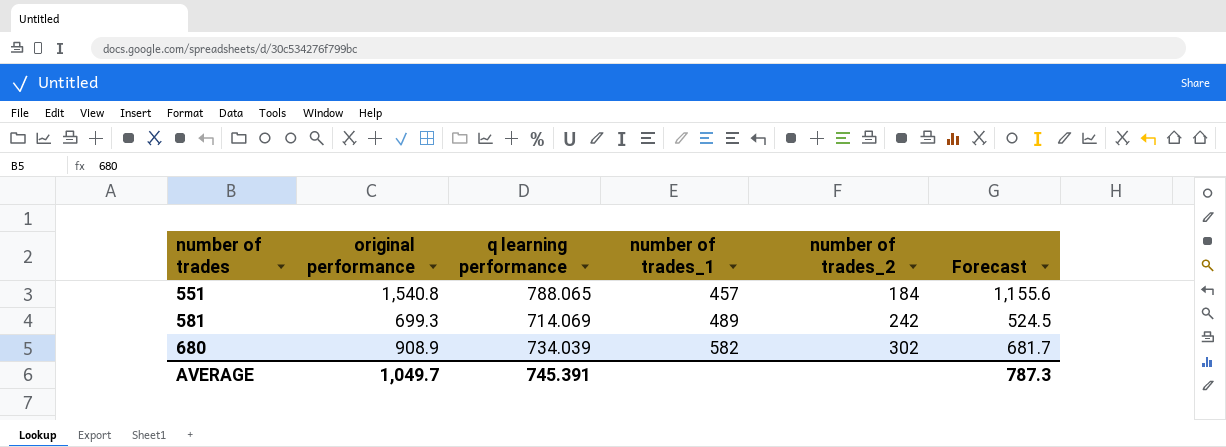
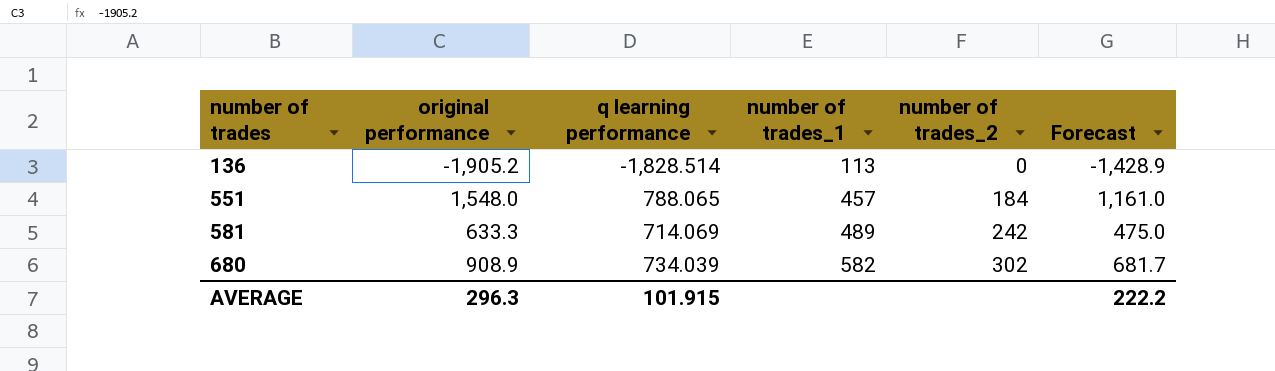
row 136: none -> -1,905.2 | -1,828.514 | 113 | 0 | -1,428.9
551 | original performance: 1,540.8 -> 1,548.0
551 | Forecast: 1,155.6 -> 1,161.0
581 | original performance: 699.3 -> 633.3
581 | Forecast: 524.5 -> 475.0
AVERAGE | original performance: 1,049.7 -> 296.3
AVERAGE | q learning performance: 745.391 -> 101.915
AVERAGE | Forecast: 787.3 -> 222.2

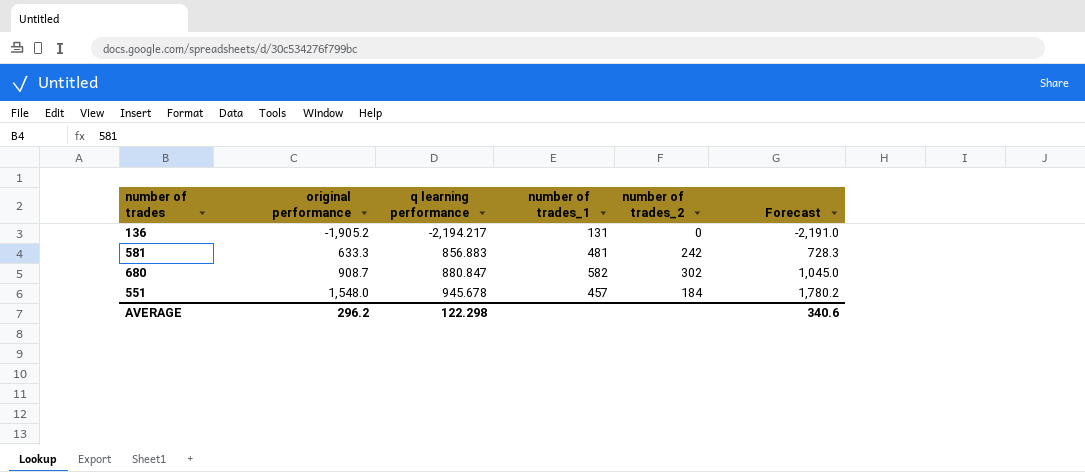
row order: number of trades ascending -> original performance ascending
column Forecast | formula: [original performance] * 0.75 -> [original performance] * 1.15
136 | q learning performance: -1,828.514 -> -2,194.217
136 | number of trades_1: 113 -> 131
581 | q learning performance: 714.069 -> 856.883
581 | number of trades_1: 489 -> 481
680 | original performance: 908.9 -> 908.7
680 | q learning performance: 734.039 -> 880.847
551 | q learning performance: 788.065 -> 945.678
AVERAGE | original performance: 296.3 -> 296.2
AVERAGE | q learning performance: 101.915 -> 122.298
AVERAGE | Forecast: 222.2 -> 340.6

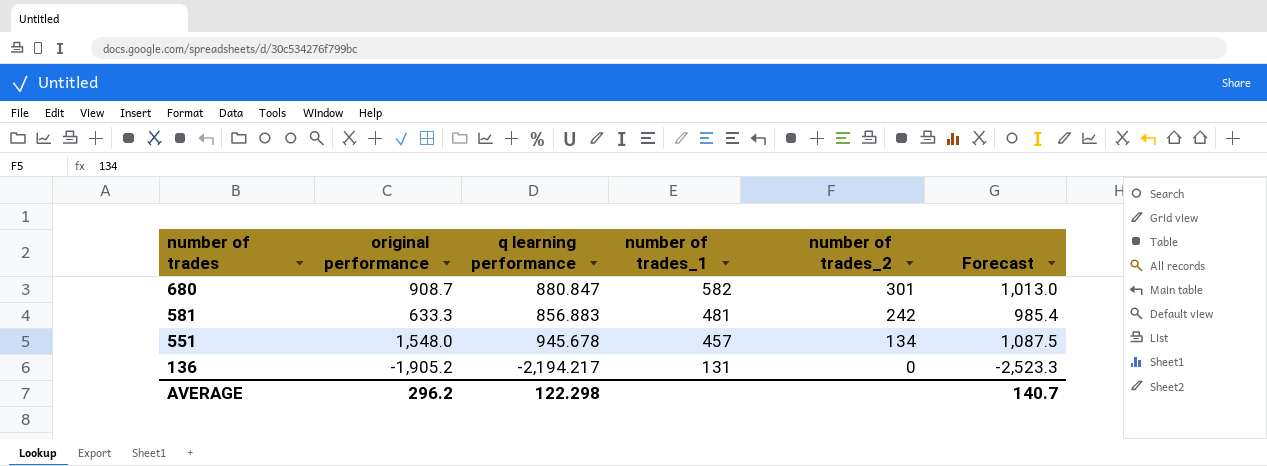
row order: original performance ascending -> number of trades descending
column Forecast | formula: [original performance] * 1.15 -> [q learning performance] * 1.15
680 | number of trades_2: 302 -> 301
551 | number of trades_2: 184 -> 134
AVERAGE | Forecast: 340.6 -> 140.7

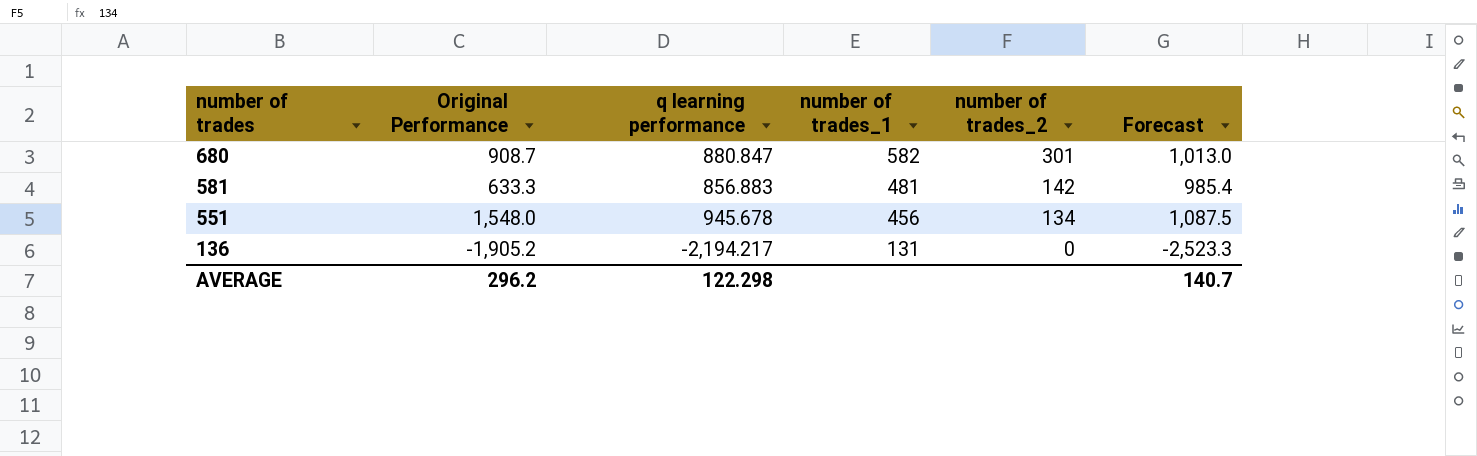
column name: original performance -> Original Performance
581 | number of trades_2: 242 -> 142
551 | number of trades_1: 457 -> 456

